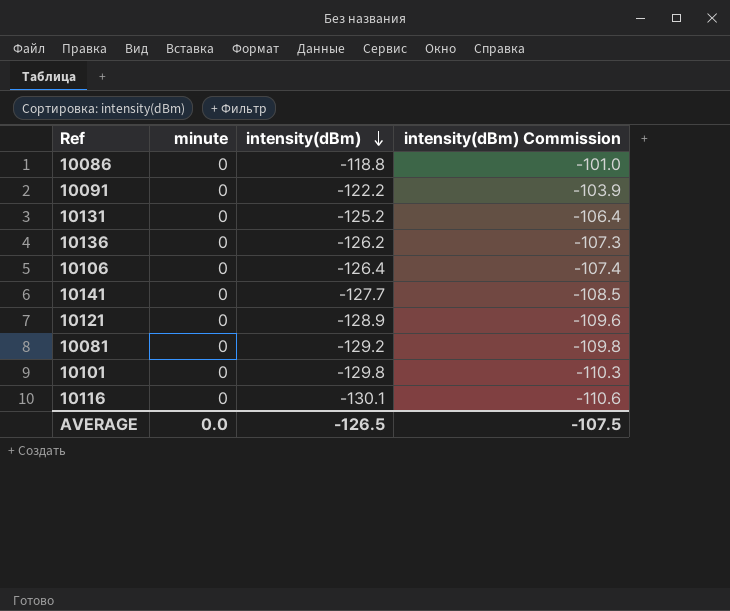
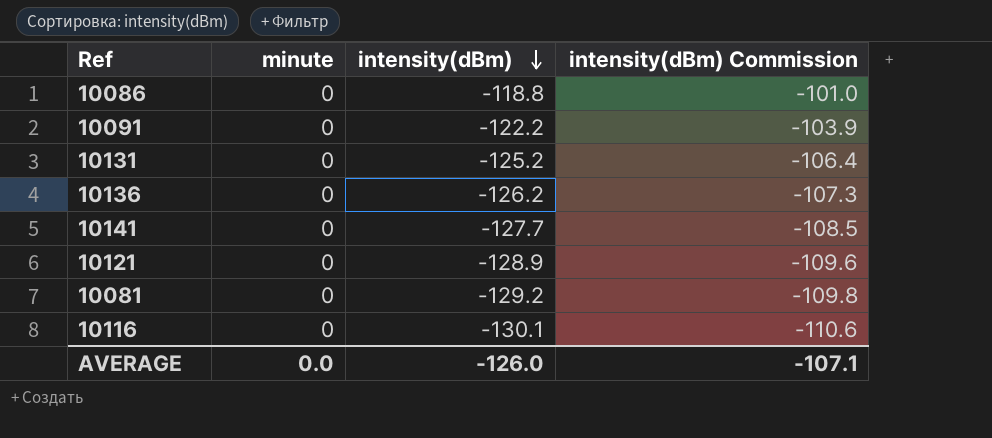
row 10106: 0 | -126.4 | -107.4 -> none
row 10101: 0 | -129.8 | -110.3 -> none
AVERAGE | intensity(dBm): -126.5 -> -126.0
AVERAGE | intensity(dBm) Commission: -107.5 -> -107.1

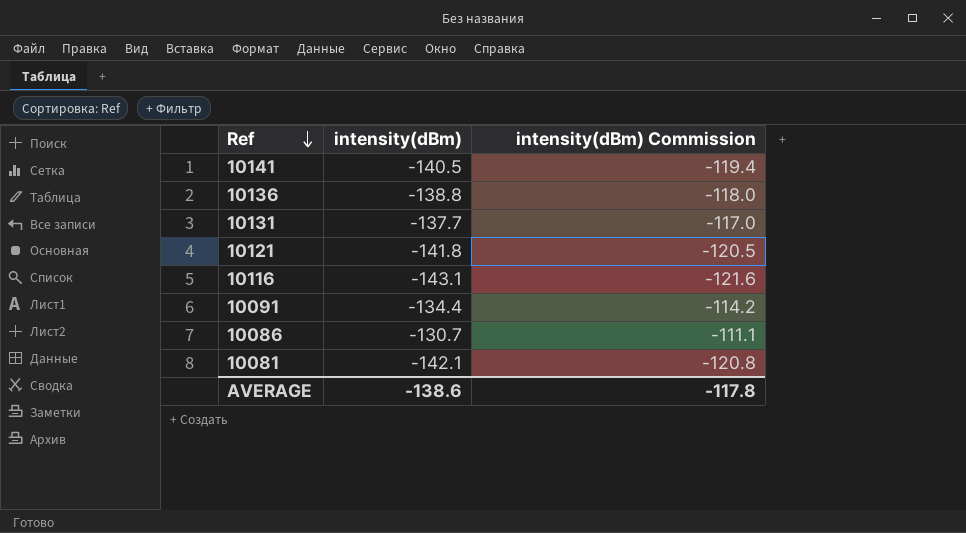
row order: intensity(dBm) descending -> Ref descending
column minute | position: 2 -> none
10141 | intensity(dBm): -127.7 -> -140.5
10141 | intensity(dBm) Commission: -108.5 -> -119.4
10136 | intensity(dBm): -126.2 -> -138.8
10136 | intensity(dBm) Commission: -107.3 -> -118.0
10131 | intensity(dBm): -125.2 -> -137.7
10131 | intensity(dBm) Commission: -106.4 -> -117.0
10121 | intensity(dBm): -128.9 -> -141.8
10121 | intensity(dBm) Commission: -109.6 -> -120.5
10116 | intensity(dBm): -130.1 -> -143.1
10116 | intensity(dBm) Commission: -110.6 -> -121.6
10091 | intensity(dBm): -122.2 -> -134.4
10091 | intensity(dBm) Commission: -103.9 -> -114.2
10086 | intensity(dBm): -118.8 -> -130.7
10086 | intensity(dBm) Commission: -101.0 -> -111.1
10081 | intensity(dBm): -129.2 -> -142.1
10081 | intensity(dBm) Commission: -109.8 -> -120.8
AVERAGE | intensity(dBm): -126.0 -> -138.6
AVERAGE | intensity(dBm) Commission: -107.1 -> -117.8

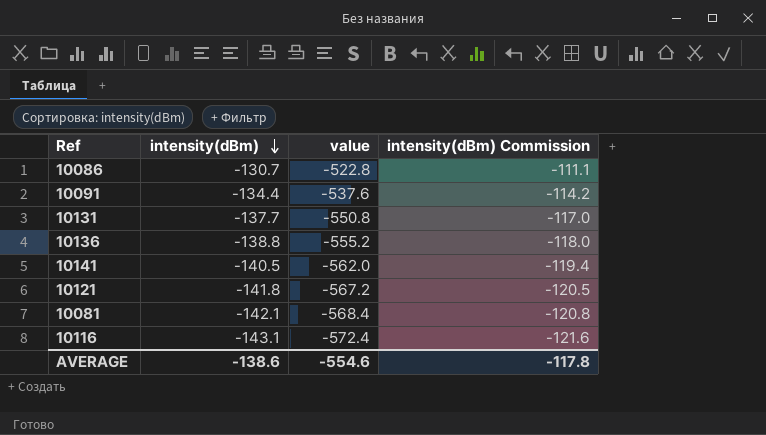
row order: Ref descending -> intensity(dBm) descending
column value | formula: none -> [intensity(dBm)] * 4

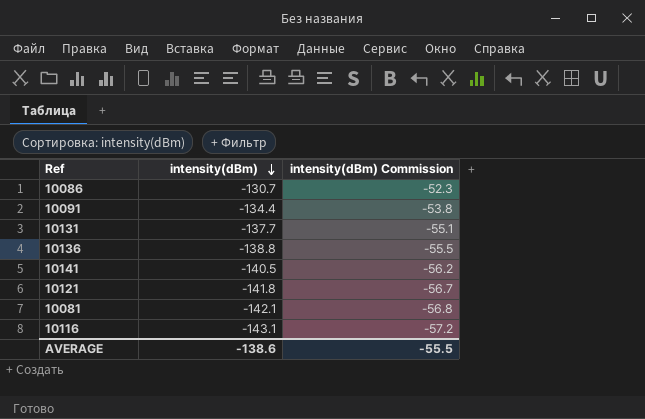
column value | formula: [intensity(dBm)] * 4 -> none
column intensity(dBm) Commission | formula: [intensity(dBm)] * 0.85 -> [intensity(dBm)] * 0.4
AVERAGE | intensity(dBm) Commission: -117.8 -> -55.5

